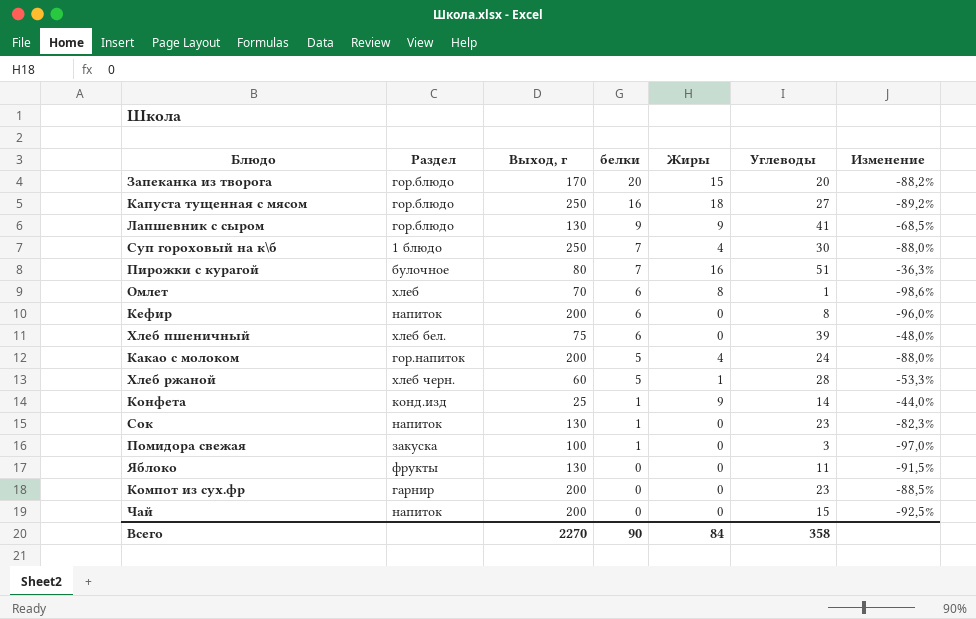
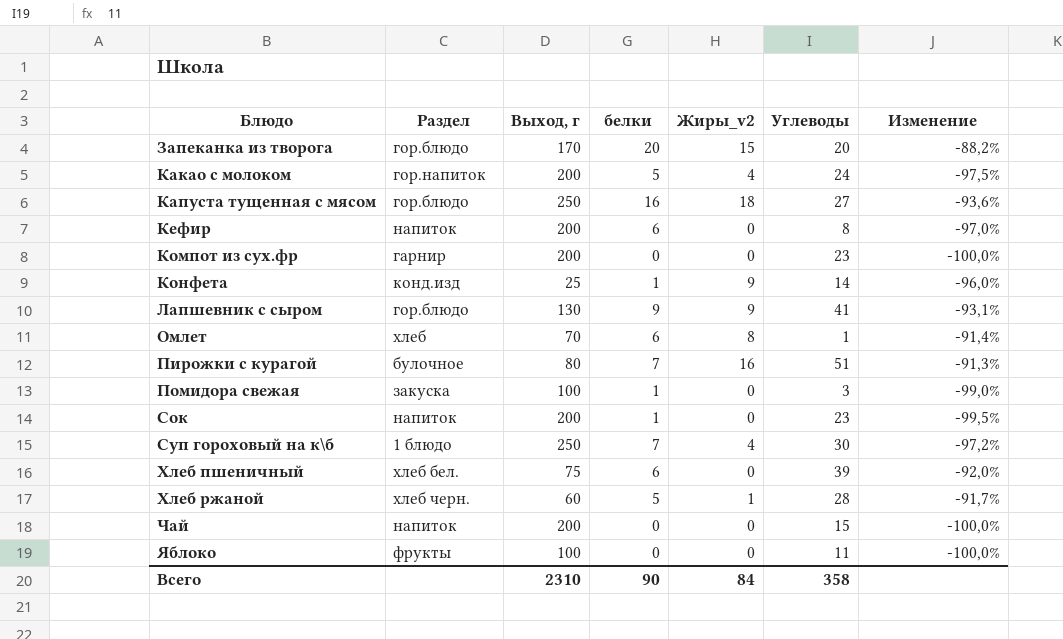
row order: белки descending -> Блюдо ascending
column name: Жиры -> Жиры_v2
column Изменение | formula: ([Углеводы] - [Выход, г]) / [Выход, г] -> ([белки] - [Выход, г]) / [Выход, г]
Сок | Выход, г: 130 -> 200
Яблоко | Выход, г: 130 -> 100
Всего | Выход, г: 2270 -> 2310

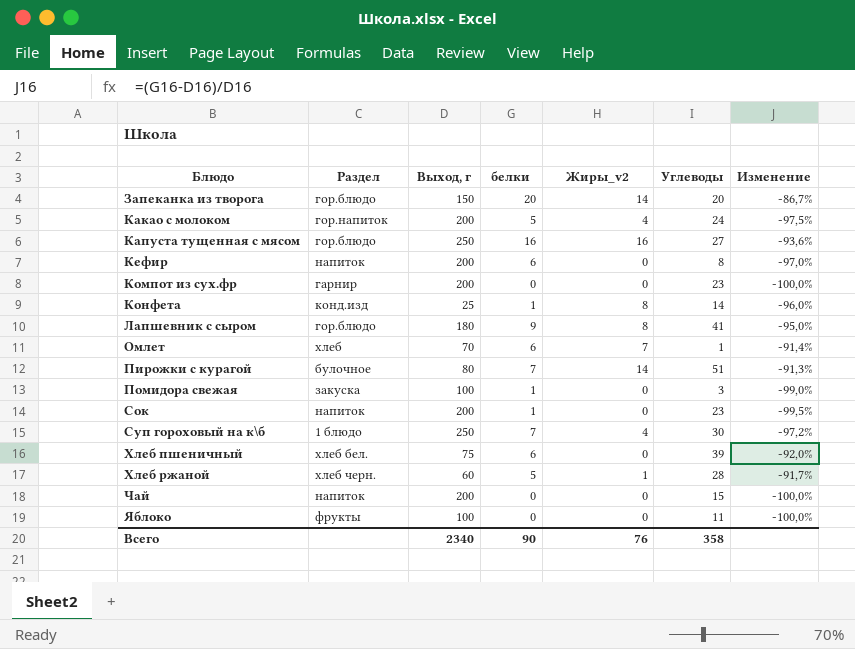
Запеканка из творога | Выход, г: 170 -> 150
Запеканка из творога | Жиры_v2: 15 -> 14
Запеканка из творога | Изменение: -88,2% -> -86,7%
Капуста тущенная с мясом | Жиры_v2: 18 -> 16
Конфета | Жиры_v2: 9 -> 8
Лапшевник с сыром | Выход, г: 130 -> 180
Лапшевник с сыром | Жиры_v2: 9 -> 8
Лапшевник с сыром | Изменение: -93,1% -> -95,0%
Омлет | Жиры_v2: 8 -> 7
Пирожки с курагой | Жиры_v2: 16 -> 14
Всего | Выход, г: 2310 -> 2340
Всего | Жиры_v2: 84 -> 76

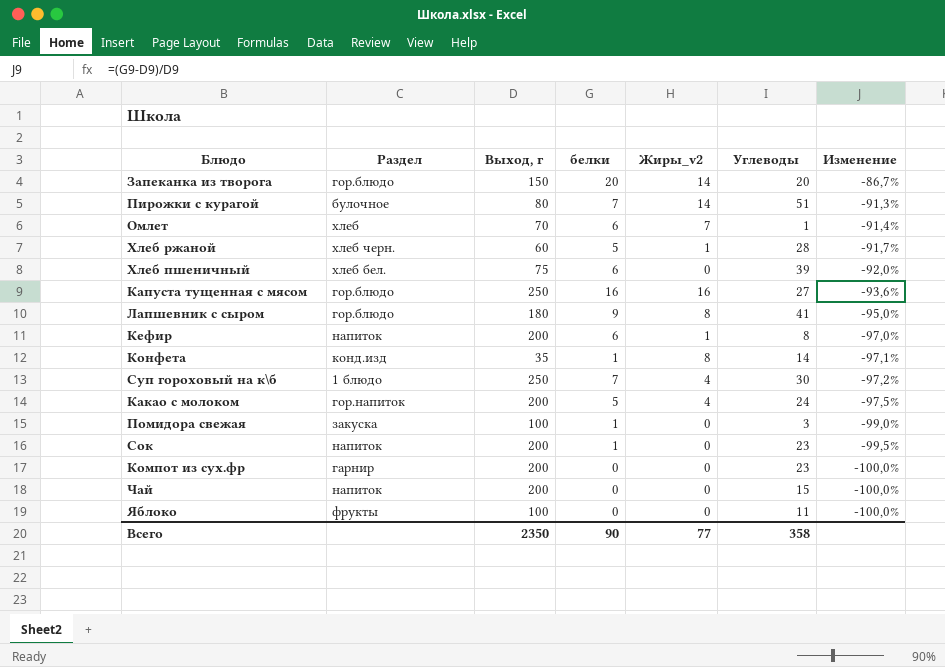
row order: Блюдо ascending -> Изменение descending
Кефир | Жиры_v2: 0 -> 1
Конфета | Выход, г: 25 -> 35
Конфета | Изменение: -96,0% -> -97,1%
Всего | Выход, г: 2340 -> 2350
Всего | Жиры_v2: 76 -> 77

